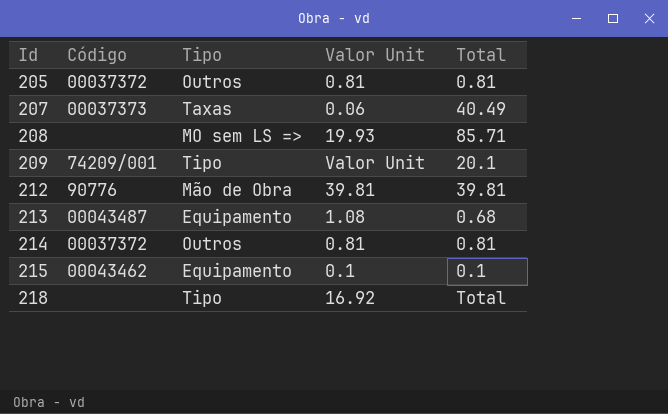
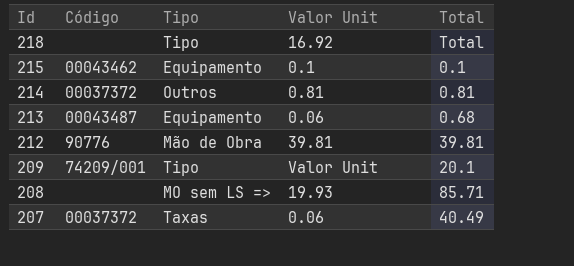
row order: Id ascending -> Id descending
row 205: 00037372 | Outros | 0.81 | 0.81 -> none
213 | Valor Unit: 1.08 -> 0.06
207 | Código: 00037373 -> 00037372

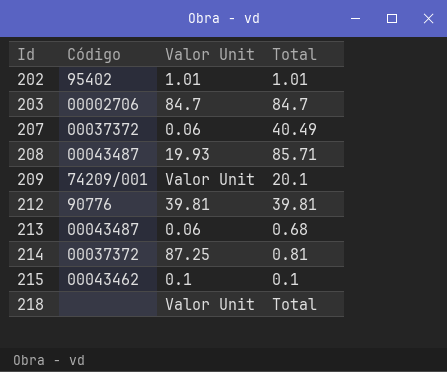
row order: Id descending -> Id ascending
column Tipo | position: 3 -> none
row 202: none -> 95402 | 1.01 | 1.01
row 203: none -> 00002706 | 84.7 | 84.7
208 | Código: none -> 00043487
214 | Valor Unit: 0.81 -> 87.25
218 | Valor Unit: 16.92 -> Valor Unit

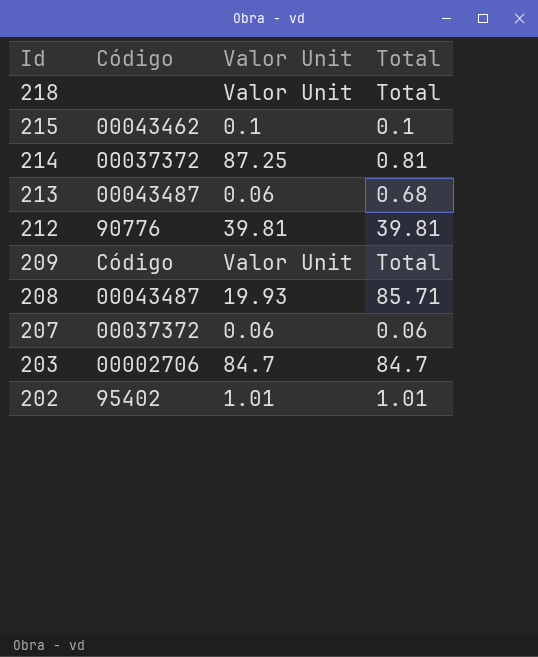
row order: Id ascending -> Id descending
209 | Código: 74209/001 -> Código
209 | Total: 20.1 -> Total
207 | Total: 40.49 -> 0.06

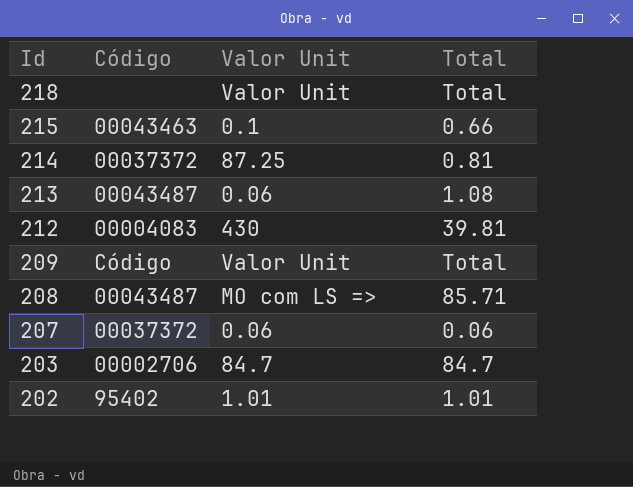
215 | Código: 00043462 -> 00043463
215 | Total: 0.1 -> 0.66
213 | Total: 0.68 -> 1.08
212 | Código: 90776 -> 00004083
212 | Valor Unit: 39.81 -> 430
208 | Valor Unit: 19.93 -> MO com LS =>

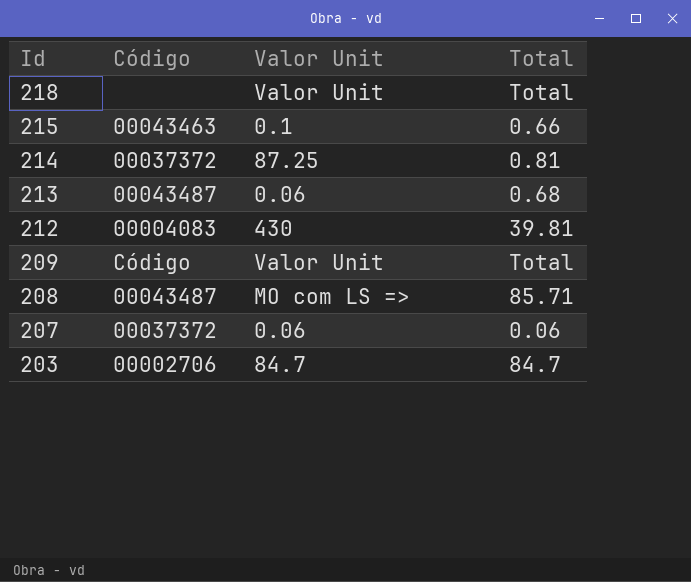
row 202: 95402 | 1.01 | 1.01 -> none
213 | Total: 1.08 -> 0.68

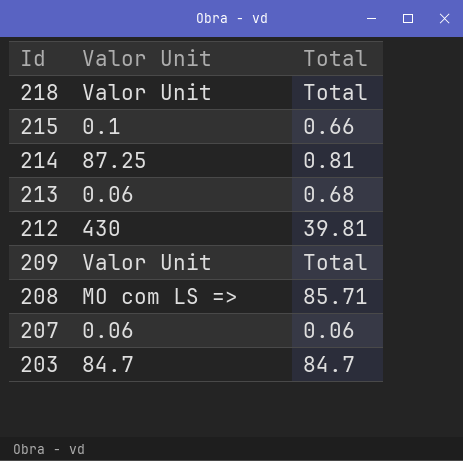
column Código | position: 2 -> none

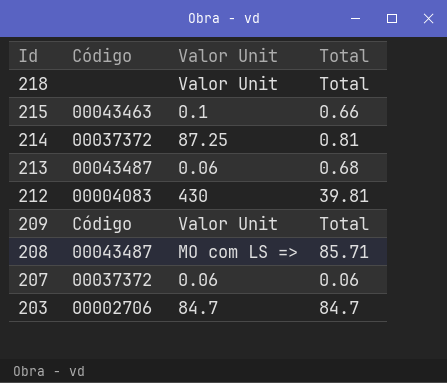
column Código | position: none -> 2

